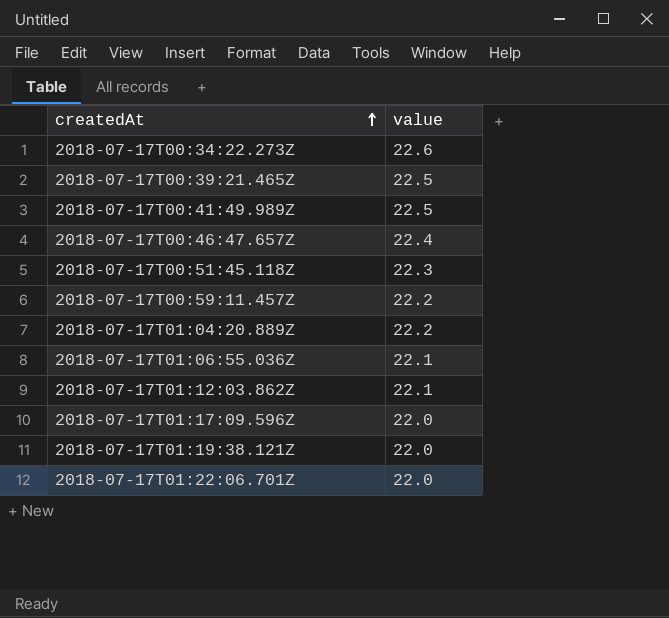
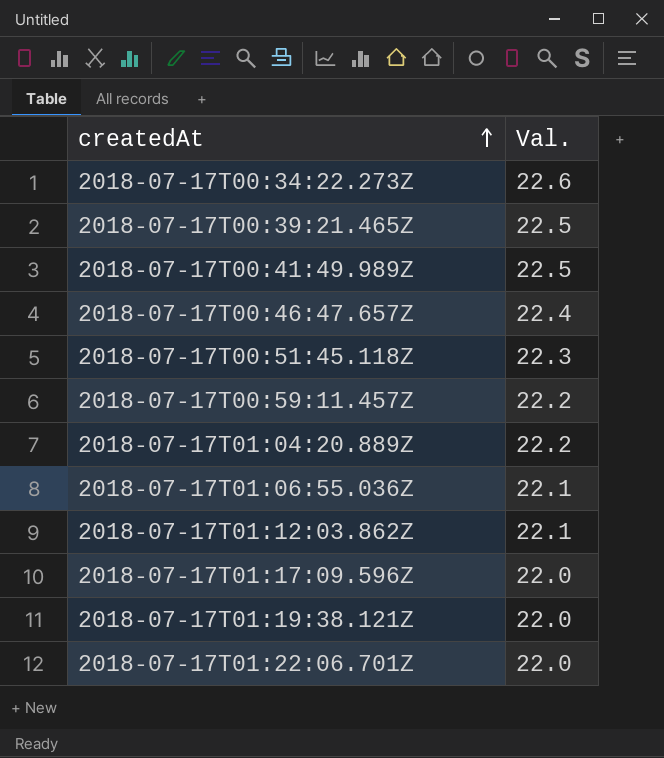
column name: value -> Val.

